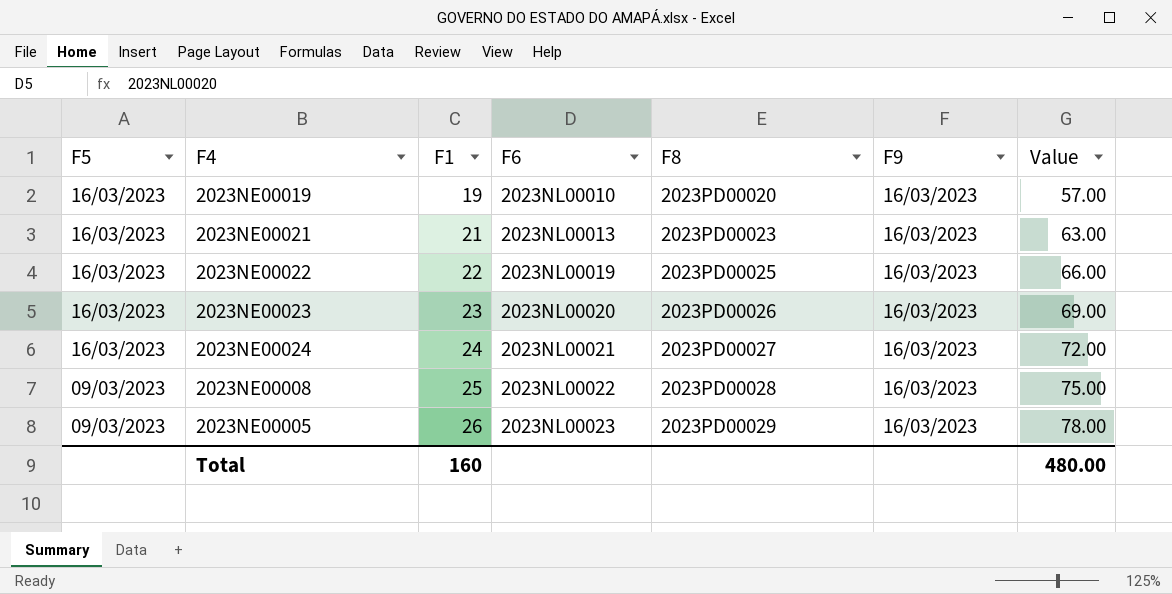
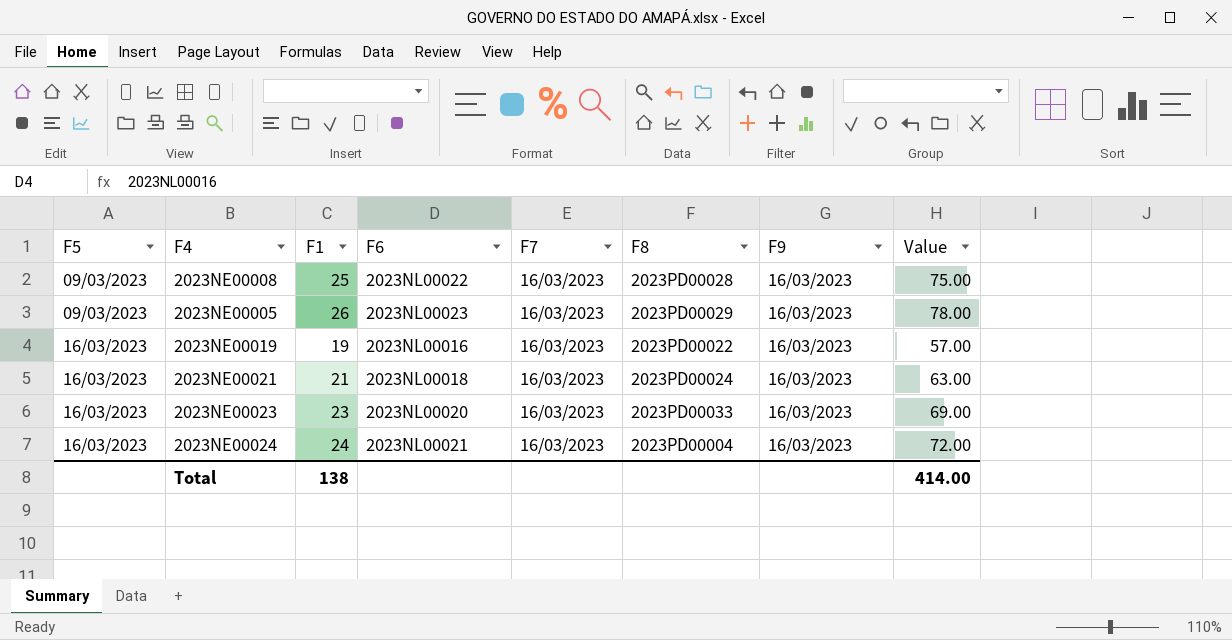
row order: F5 descending -> F5 ascending
column F7 | position: none -> 5
row 2023NE00022: 16/03/2023 | 22 | 2023NL00019 | 2023PD00025 | 16/03/2023 | 66.00 -> none
2023NE00019 | F6: 2023NL00010 -> 2023NL00016
2023NE00019 | F8: 2023PD00020 -> 2023PD00022
2023NE00021 | F6: 2023NL00013 -> 2023NL00018
2023NE00021 | F8: 2023PD00023 -> 2023PD00024
2023NE00023 | F8: 2023PD00026 -> 2023PD00033
2023NE00024 | F8: 2023PD00027 -> 2023PD00004
Total | F1: 160 -> 138
Total | Value: 480.00 -> 414.00

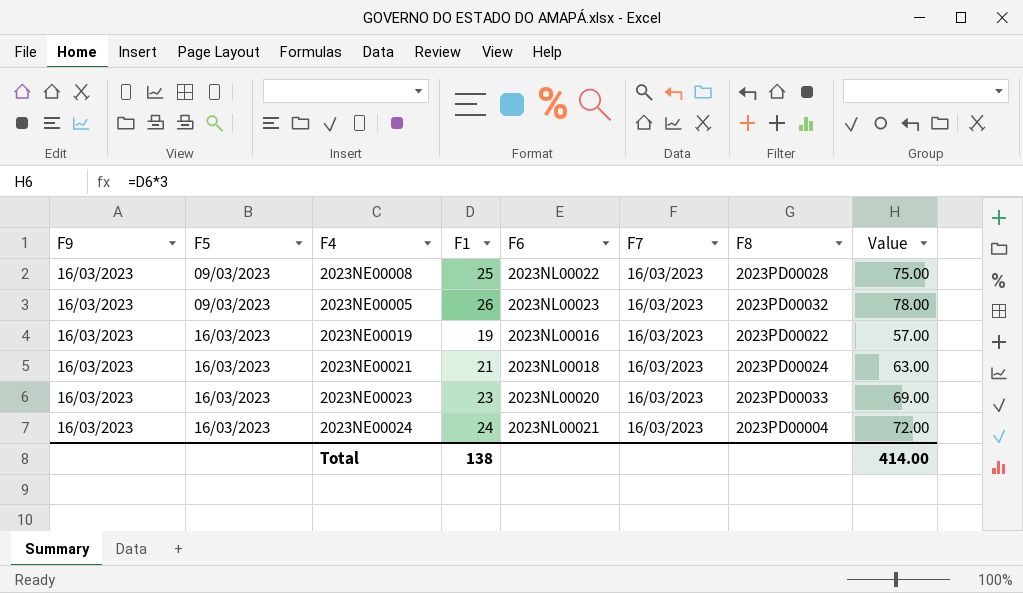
column F9 | position: 7 -> 1
2023NE00005 | F8: 2023PD00029 -> 2023PD00032

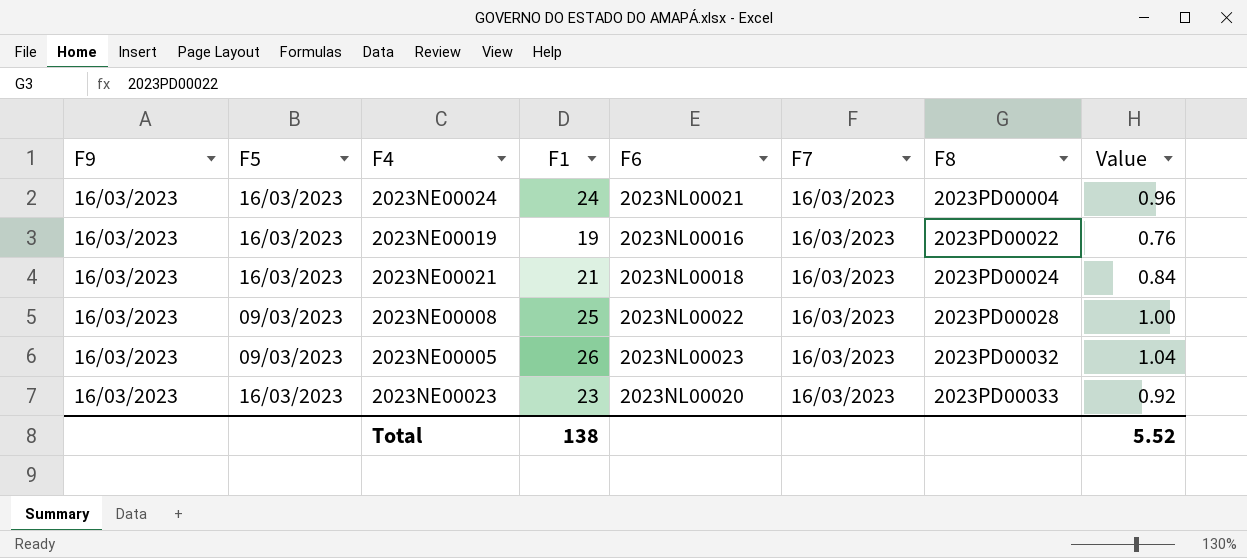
row order: F5 ascending -> F8 ascending
column Value | formula: [F1] * 3 -> [F1] * 0.04
Total | Value: 414.00 -> 5.52

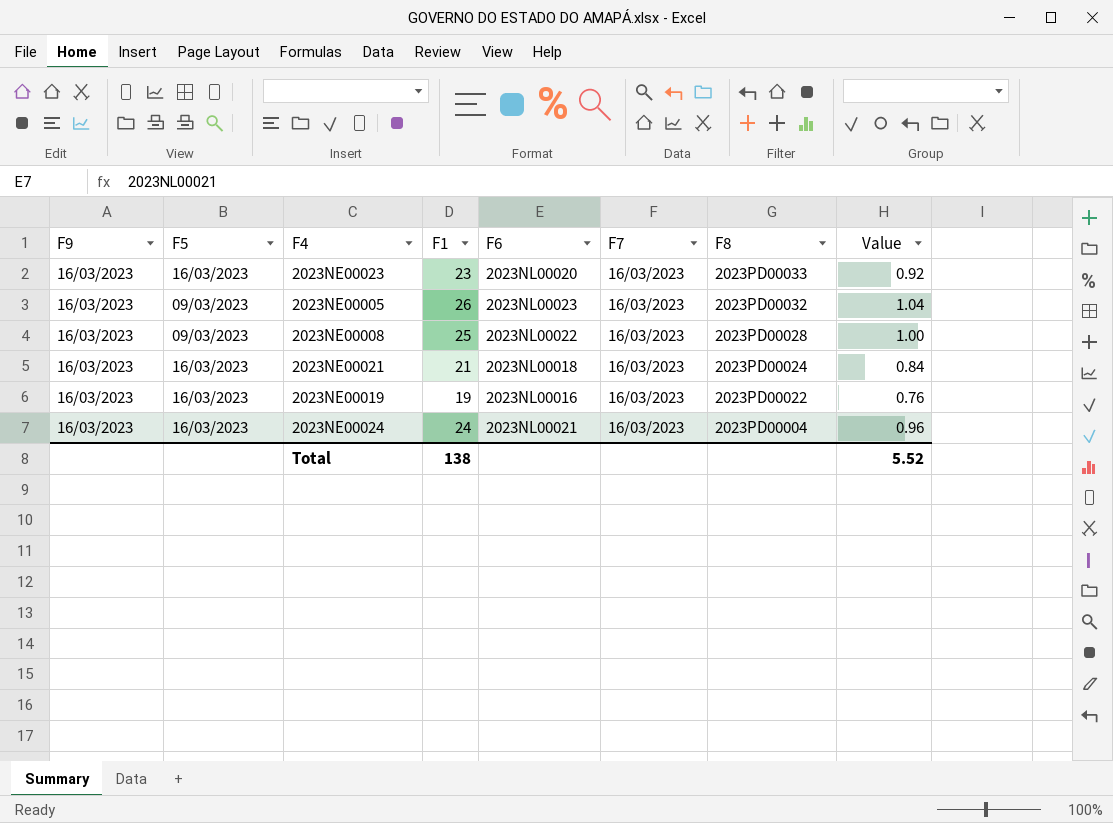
row order: F8 ascending -> F8 descending

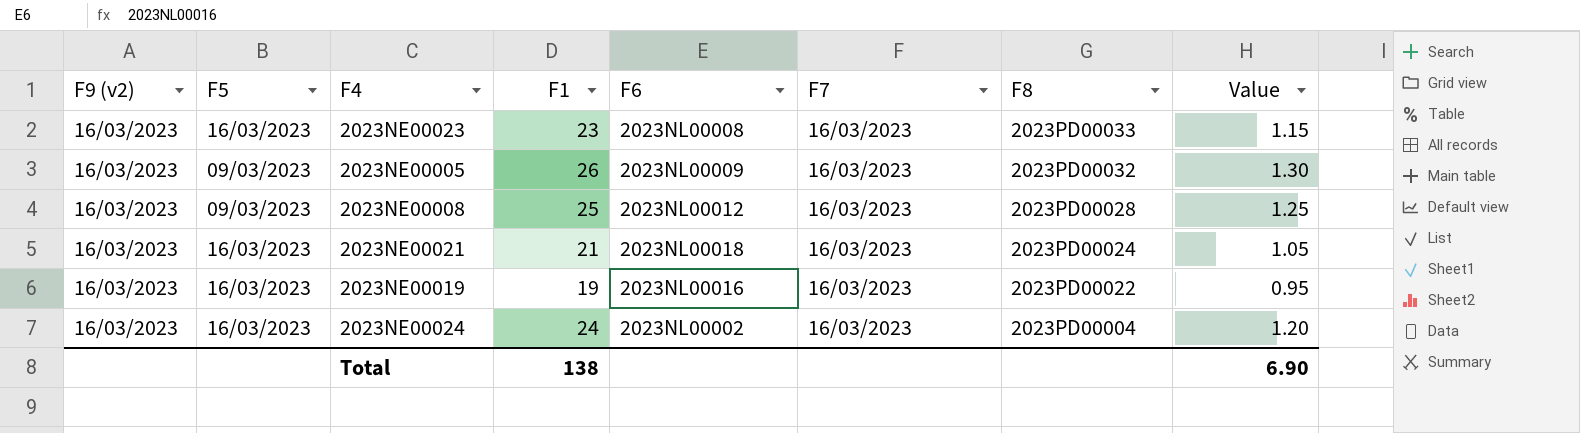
column name: F9 -> F9 (v2)
column Value | formula: [F1] * 0.04 -> [F1] * 0.05
2023NE00023 | F6: 2023NL00020 -> 2023NL00008
2023NE00005 | F6: 2023NL00023 -> 2023NL00009
2023NE00008 | F6: 2023NL00022 -> 2023NL00012
2023NE00024 | F6: 2023NL00021 -> 2023NL00002
Total | Value: 5.52 -> 6.90

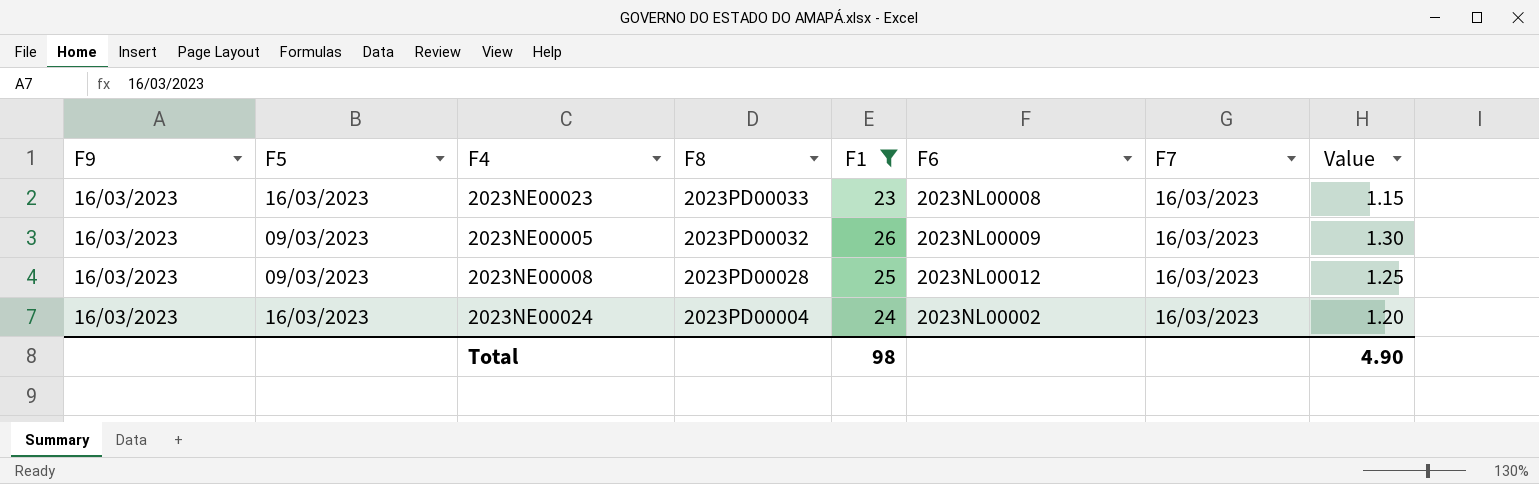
filter: none -> F1 >= 23
column name: F9 (v2) -> F9
column F8 | position: 7 -> 4
Total | F1: 138 -> 98
Total | Value: 6.90 -> 4.90

